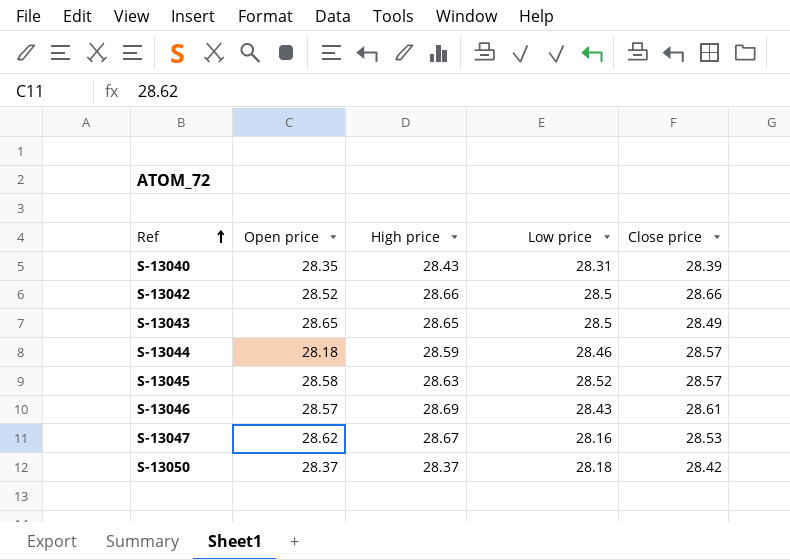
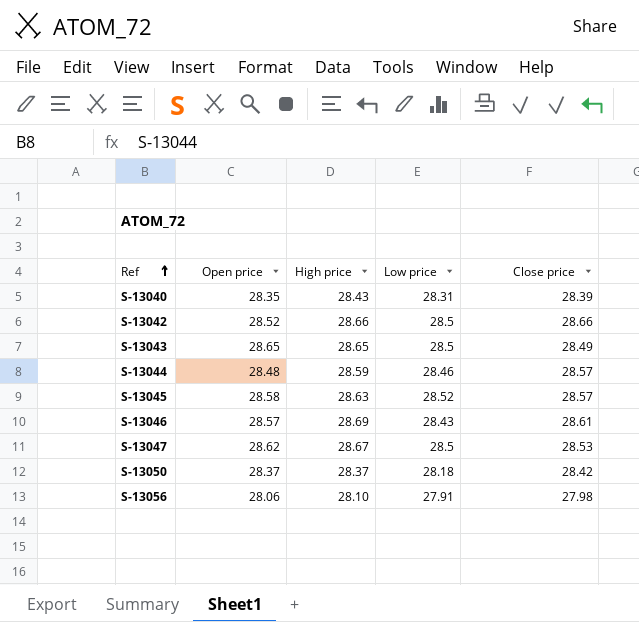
S-13044 | Open price: 28.18 -> 28.48
S-13047 | Low price: 28.16 -> 28.5
row S-13056: none -> 28.06 | 28.10 | 27.91 | 27.98

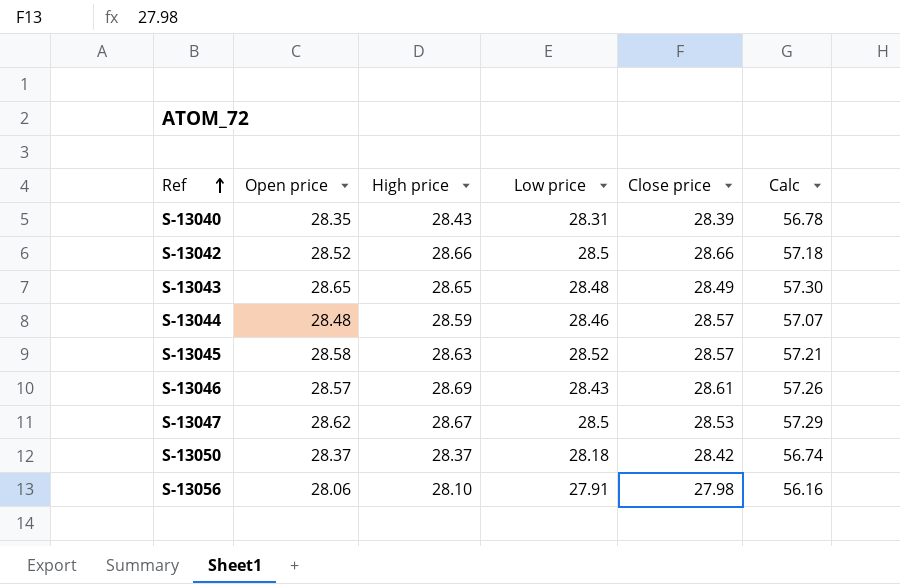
column Calc | formula: none -> [Open price] + [High price]
S-13043 | Low price: 28.5 -> 28.48

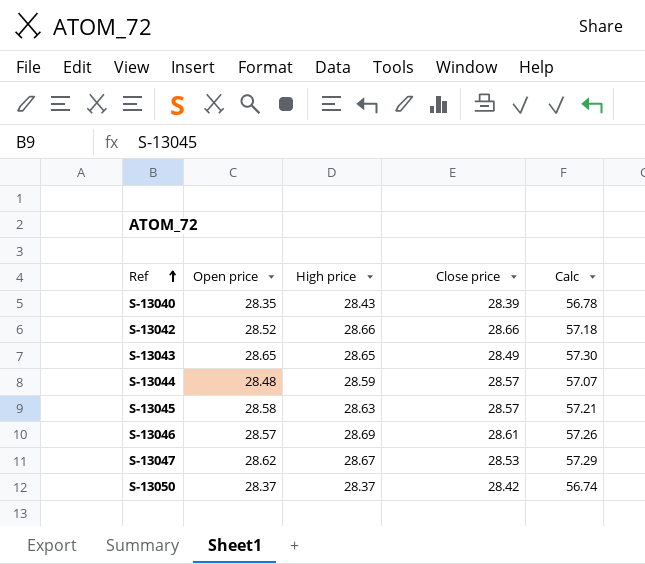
column Low price | position: 4 -> none
row S-13056: 28.06 | 28.10 | 27.91 | 27.98 | 56.16 -> none

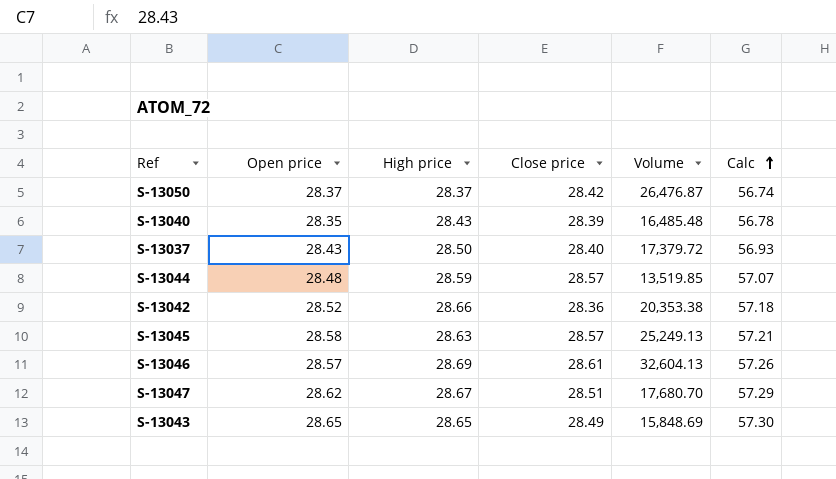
row order: Ref ascending -> Calc ascending
column Volume | position: none -> 5
row S-13037: none -> 28.43 | 28.50 | 28.40 | 17,379.72 | 56.93
S-13042 | Close price: 28.66 -> 28.36
S-13047 | Close price: 28.53 -> 28.51

